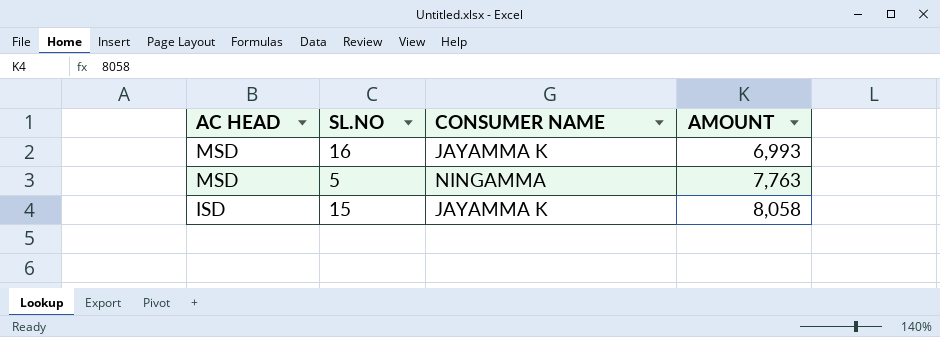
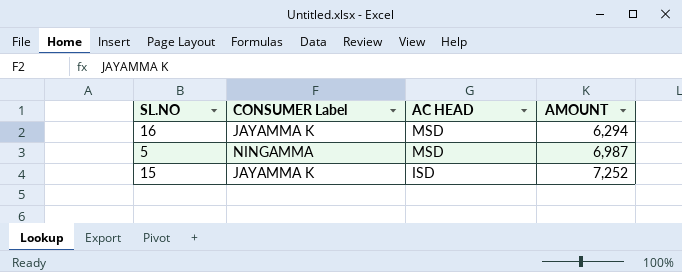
column name: CONSUMER NAME -> CONSUMER Label
column AC HEAD | position: 1 -> 3
16 | AMOUNT: 6,993 -> 6,294
5 | AMOUNT: 7,763 -> 6,987
15 | AMOUNT: 8,058 -> 7,252

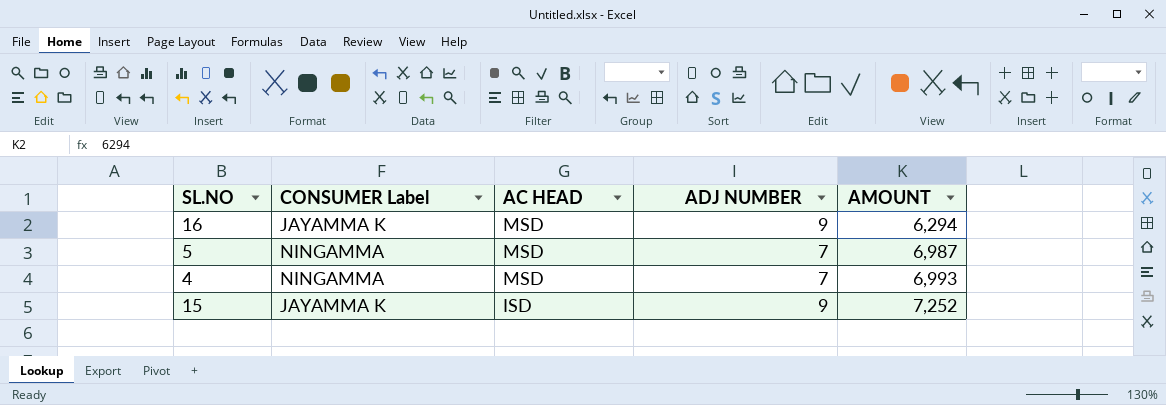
column ADJ NUMBER | position: none -> 4
row 4: none -> NINGAMMA | MSD | 7 | 6,993

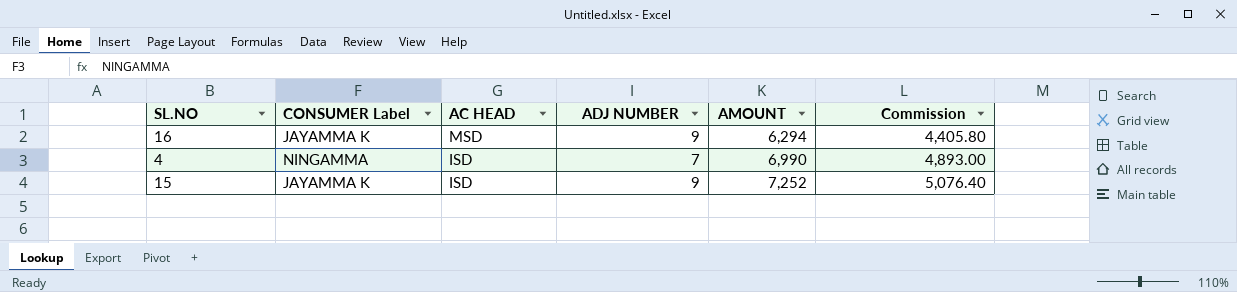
column Commission | formula: none -> [AMOUNT] * 0.7
row 5: NINGAMMA | MSD | 7 | 6,987 -> none
4 | AC HEAD: MSD -> ISD
4 | AMOUNT: 6,993 -> 6,990

